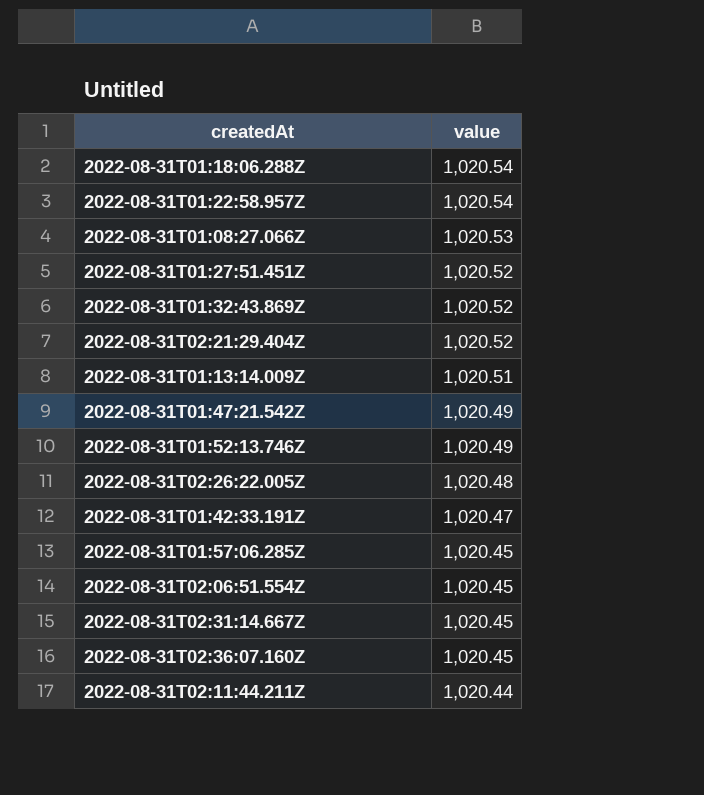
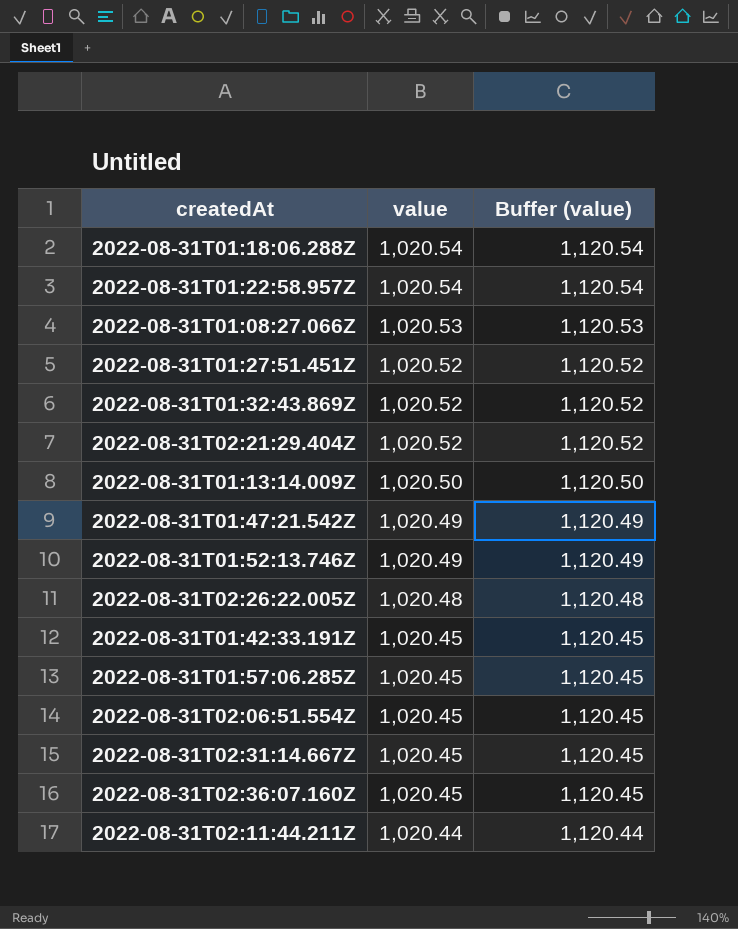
column Buffer (value) | formula: none -> [value] + 100
2022-08-31T01:13:14.009Z | value: 1,020.51 -> 1,020.50
2022-08-31T01:42:33.191Z | value: 1,020.47 -> 1,020.45

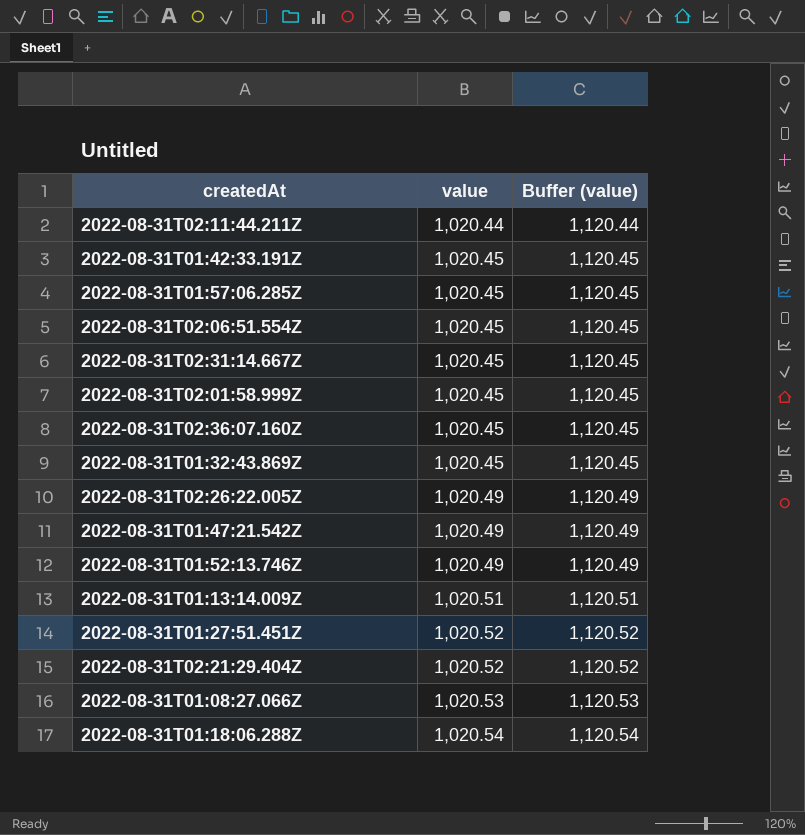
row order: value descending -> value ascending
row 2022-08-31T01:22:58.957Z: 1,020.54 | 1,120.54 -> none
row 2022-08-31T02:01:58.999Z: none -> 1,020.45 | 1,120.45
2022-08-31T01:32:43.869Z | value: 1,020.52 -> 1,020.45
2022-08-31T01:32:43.869Z | Buffer (value): 1,120.52 -> 1,120.45
2022-08-31T02:26:22.005Z | value: 1,020.48 -> 1,020.49
2022-08-31T02:26:22.005Z | Buffer (value): 1,120.48 -> 1,120.49
2022-08-31T01:13:14.009Z | value: 1,020.50 -> 1,020.51
2022-08-31T01:13:14.009Z | Buffer (value): 1,120.50 -> 1,120.51

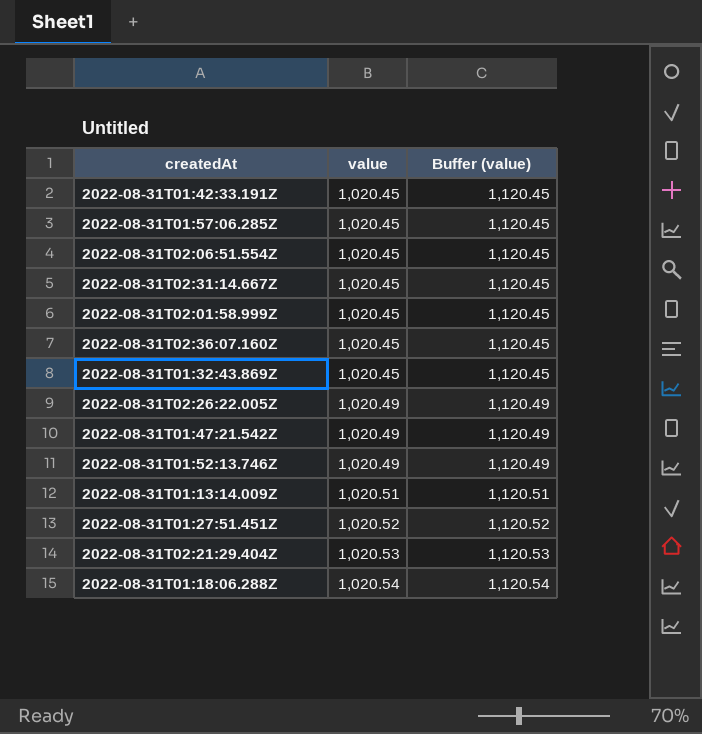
row 2022-08-31T02:11:44.211Z: 1,020.44 | 1,120.44 -> none
row 2022-08-31T01:08:27.066Z: 1,020.53 | 1,120.53 -> none
2022-08-31T02:21:29.404Z | value: 1,020.52 -> 1,020.53
2022-08-31T02:21:29.404Z | Buffer (value): 1,120.52 -> 1,120.53

